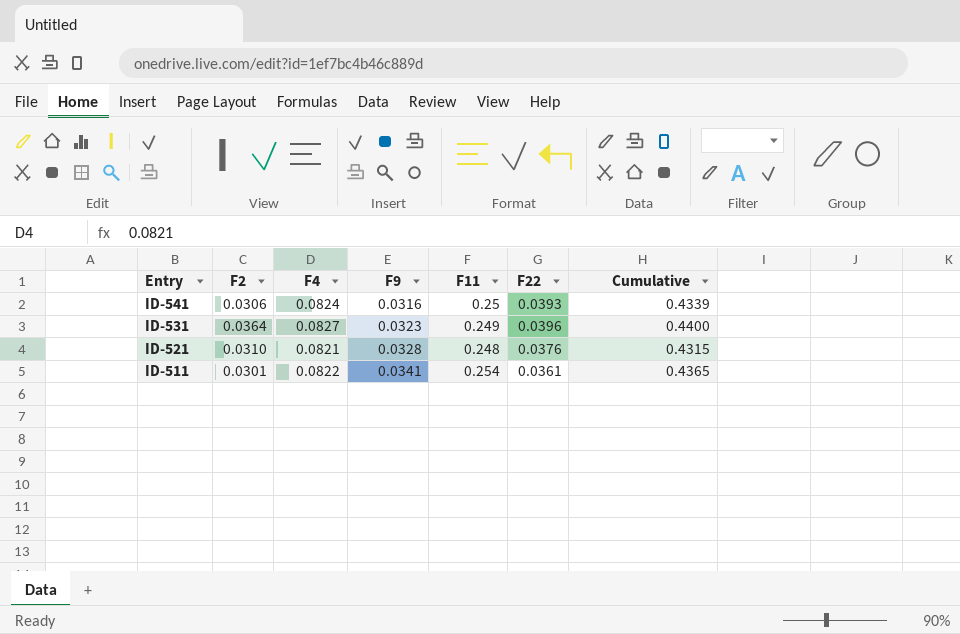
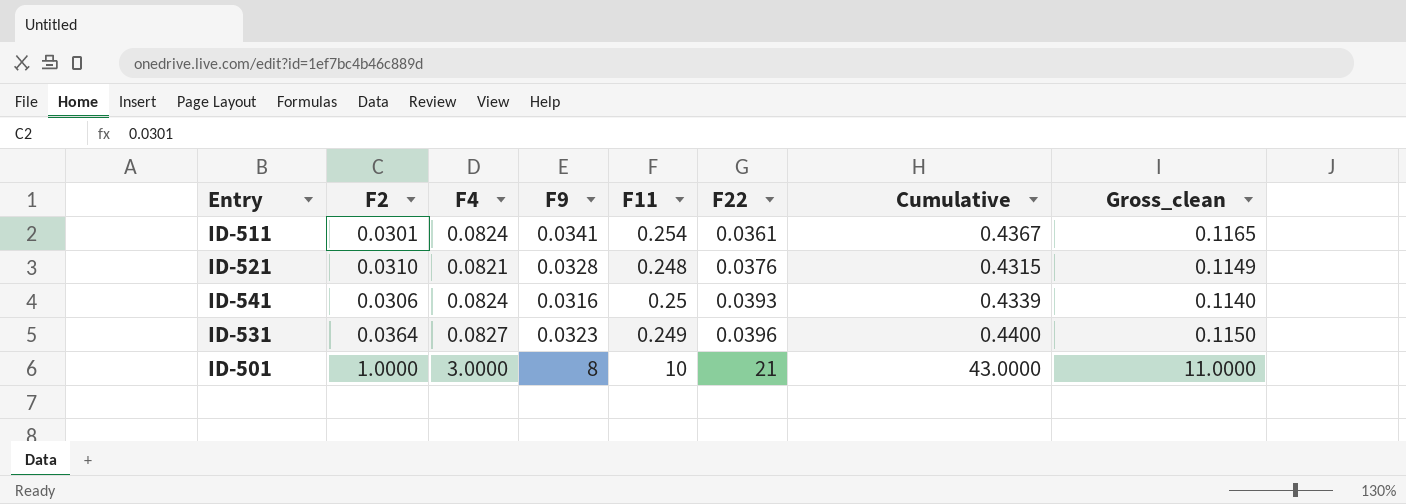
row order: Entry descending -> F22 ascending
column Gross_clean | formula: none -> [F4] + [F9]
ID-511 | F4: 0.0822 -> 0.0824
ID-511 | Cumulative: 0.4365 -> 0.4367
row ID-501: none -> 1.0000 | 3.0000 | 8 | 10 | 21 | 43.0000 | 11.0000

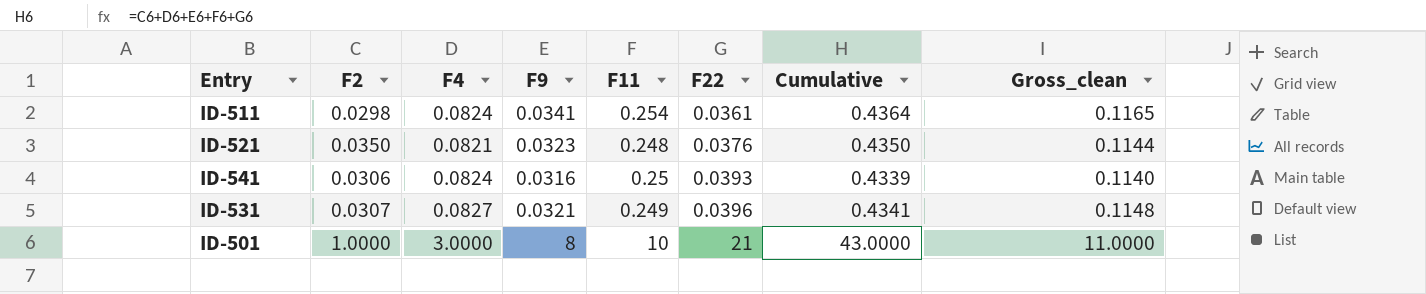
ID-511 | F2: 0.0301 -> 0.0298
ID-511 | Cumulative: 0.4367 -> 0.4364
ID-521 | F2: 0.0310 -> 0.0350
ID-521 | F9: 0.0328 -> 0.0323
ID-521 | Cumulative: 0.4315 -> 0.4350
ID-521 | Gross_clean: 0.1149 -> 0.1144
ID-531 | F2: 0.0364 -> 0.0307
ID-531 | F9: 0.0323 -> 0.0321
ID-531 | Cumulative: 0.4400 -> 0.4341
ID-531 | Gross_clean: 0.1150 -> 0.1148

